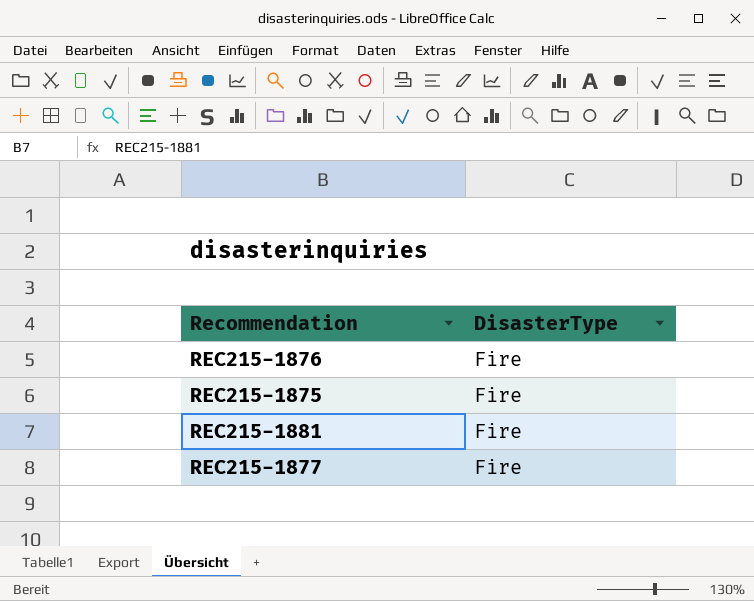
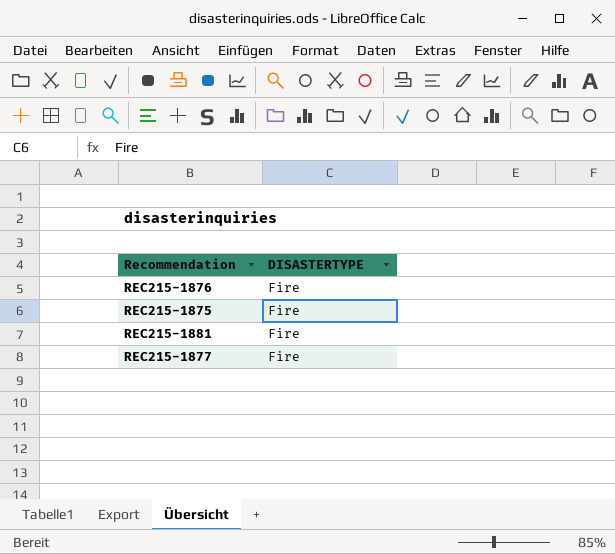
column name: DisasterType -> DISASTERTYPE

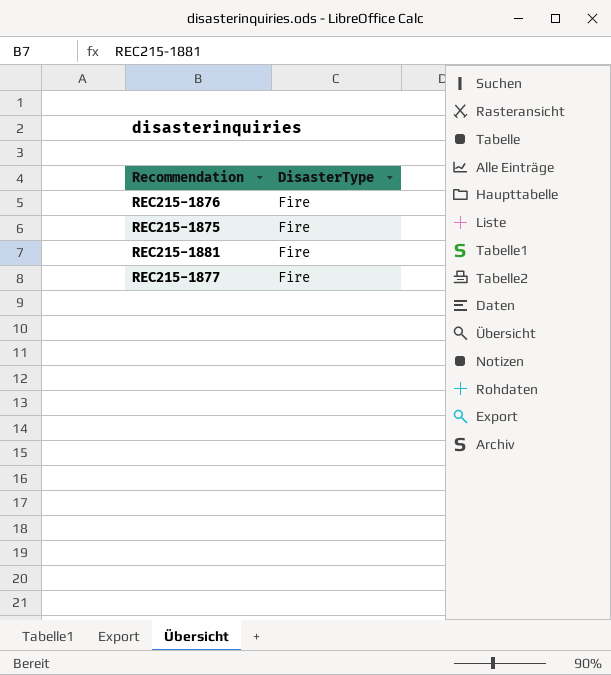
column name: DISASTERTYPE -> DisasterType

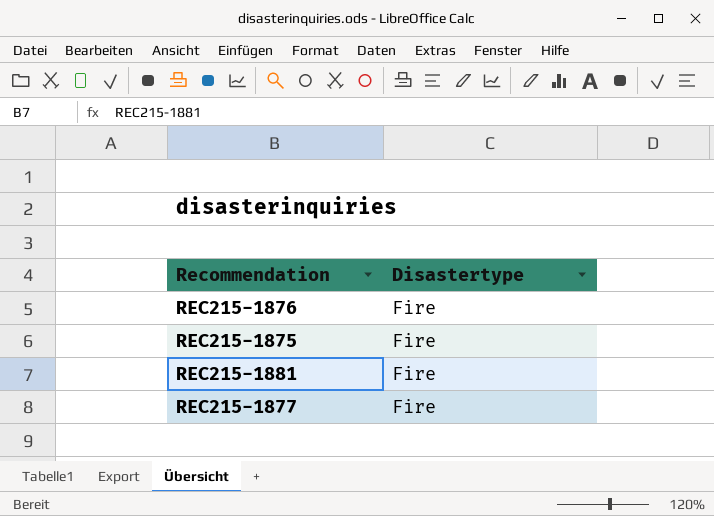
column name: DisasterType -> Disastertype

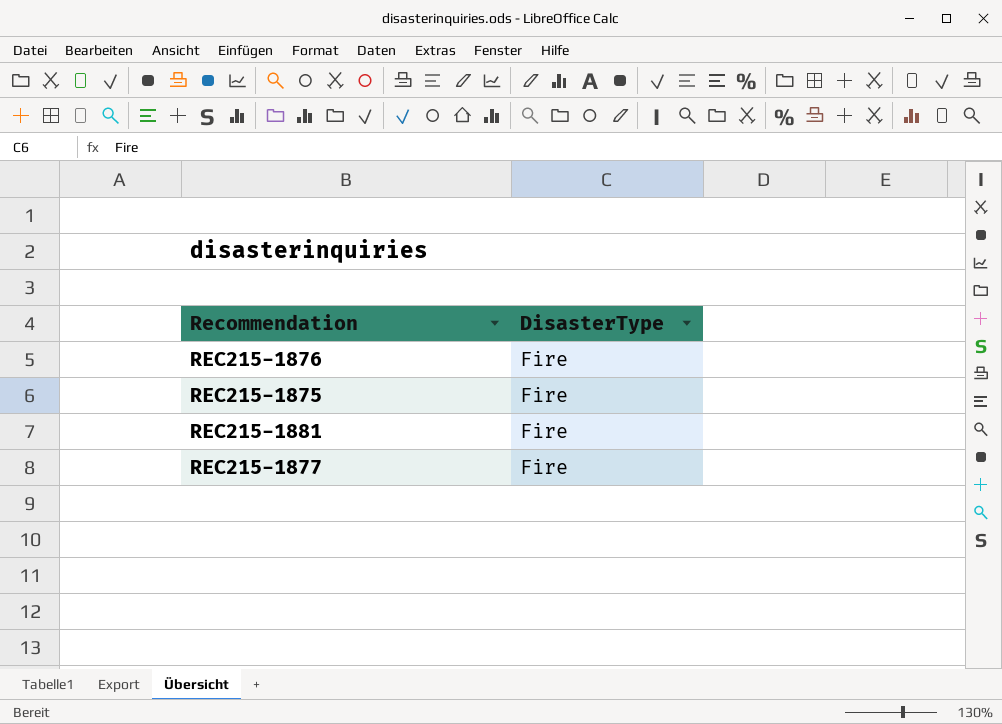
column name: Disastertype -> DisasterType

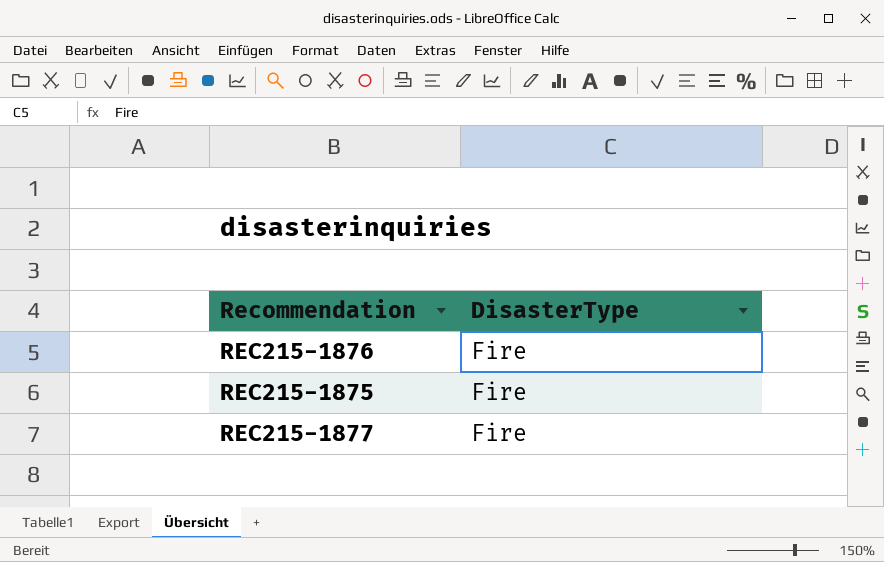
row REC215-1881: Fire -> none

